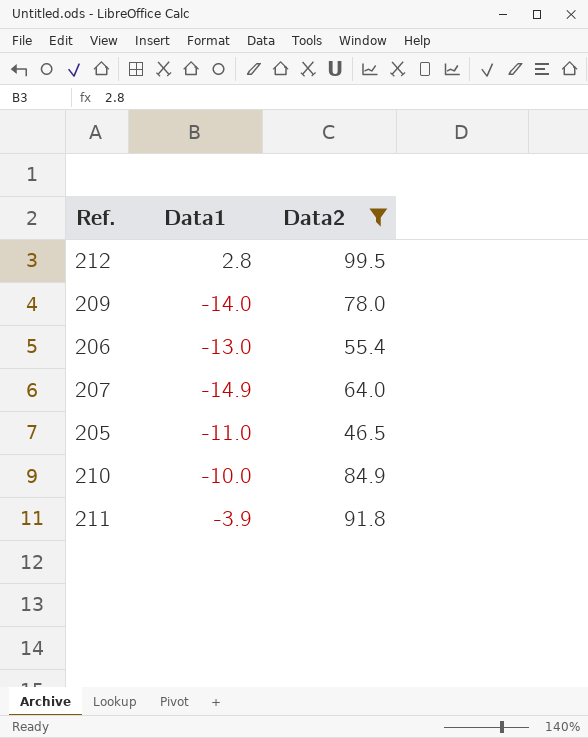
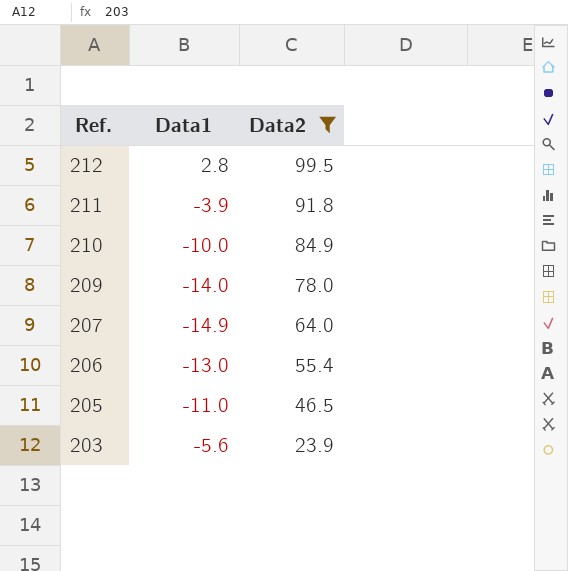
row order: none -> Ref. descending
row 203: none -> -5.6 | 23.9

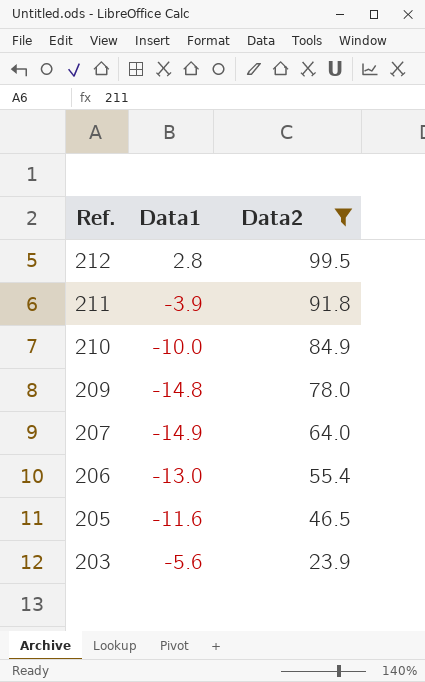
209 | Data1: -14.0 -> -14.8
205 | Data1: -11.0 -> -11.6

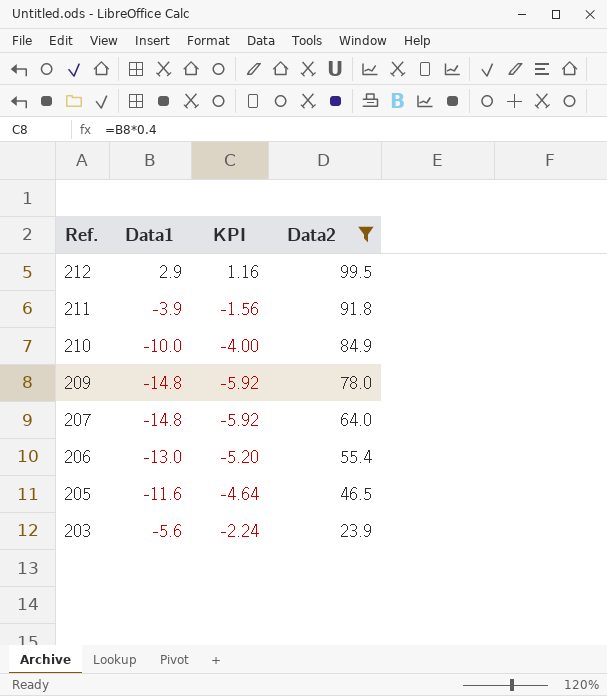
column KPI | formula: none -> [Data1] * 0.4
212 | Data1: 2.8 -> 2.9
207 | Data1: -14.9 -> -14.8

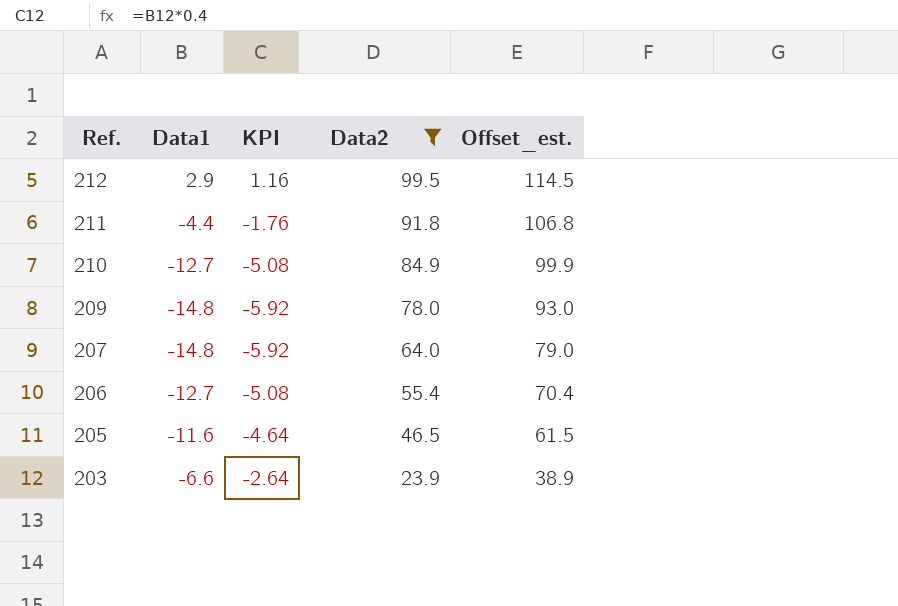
column Offset_est. | formula: none -> [Data2] + 15
211 | Data1: -3.9 -> -4.4
211 | KPI: -1.56 -> -1.76
210 | Data1: -10.0 -> -12.7
210 | KPI: -4.00 -> -5.08
206 | Data1: -13.0 -> -12.7
206 | KPI: -5.20 -> -5.08
203 | Data1: -5.6 -> -6.6
203 | KPI: -2.24 -> -2.64

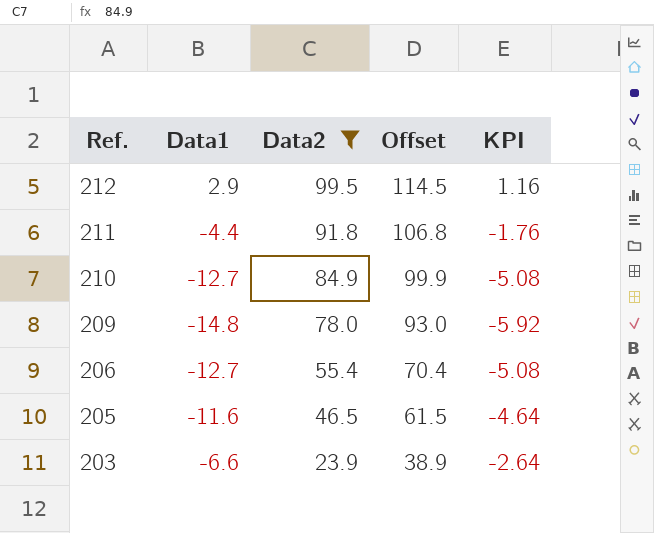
column name: Offset_est. -> Offset
column KPI | position: 3 -> 5
row 207: -14.8 | -5.92 | 64.0 | 79.0 -> none

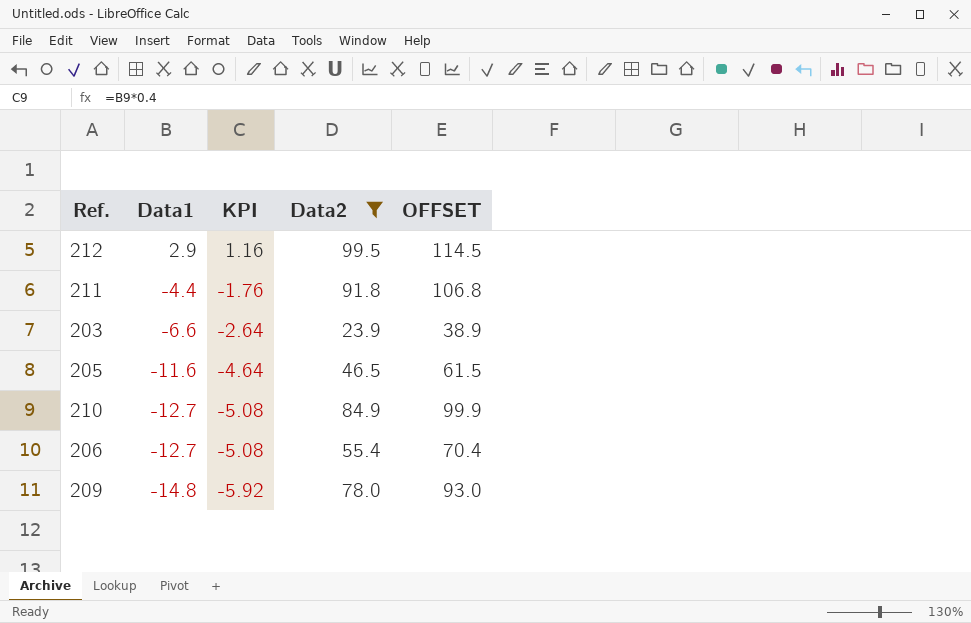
row order: Ref. descending -> Data1 descending
column KPI | position: 5 -> 3
column name: Offset -> OFFSET

